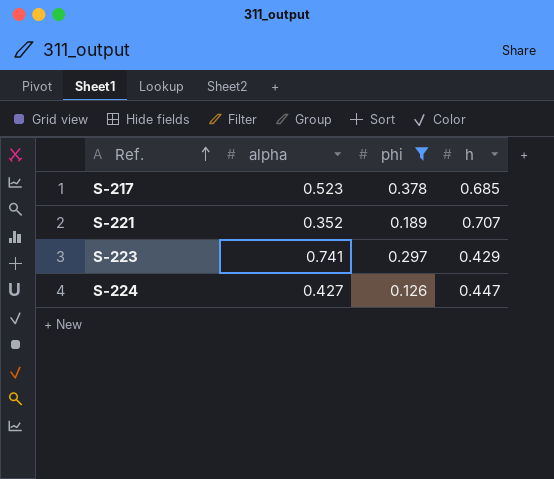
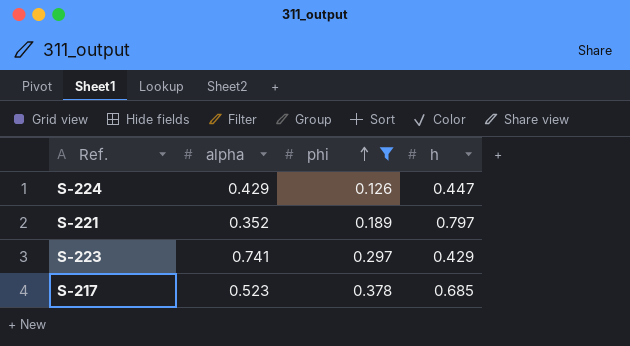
row order: Ref. ascending -> phi ascending
S-224 | alpha: 0.427 -> 0.429
S-221 | h: 0.707 -> 0.797

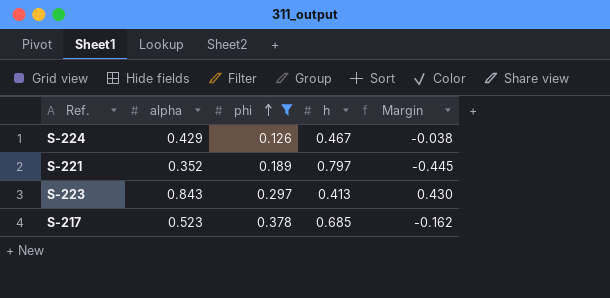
column Margin | formula: none -> [alpha] - [h]
S-224 | h: 0.447 -> 0.467
S-223 | alpha: 0.741 -> 0.843
S-223 | h: 0.429 -> 0.413

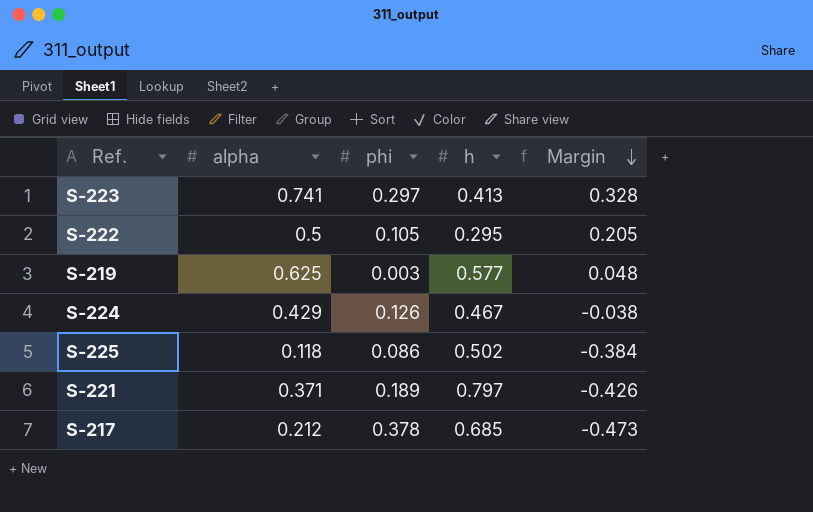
filter: phi >= 0.126 -> none
row order: phi ascending -> Margin descending
S-223 | alpha: 0.843 -> 0.741
S-223 | Margin: 0.430 -> 0.328
S-221 | alpha: 0.352 -> 0.371
S-221 | Margin: -0.445 -> -0.426
S-217 | alpha: 0.523 -> 0.212
S-217 | Margin: -0.162 -> -0.473

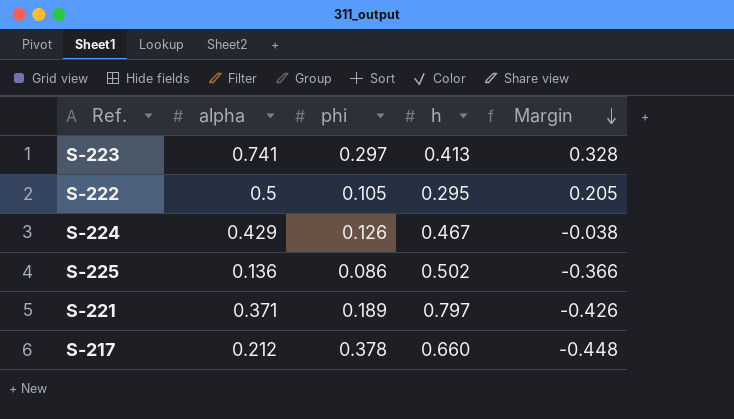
row S-219: 0.625 | 0.003 | 0.577 | 0.048 -> none
S-225 | alpha: 0.118 -> 0.136
S-225 | Margin: -0.384 -> -0.366
S-217 | h: 0.685 -> 0.660
S-217 | Margin: -0.473 -> -0.448

